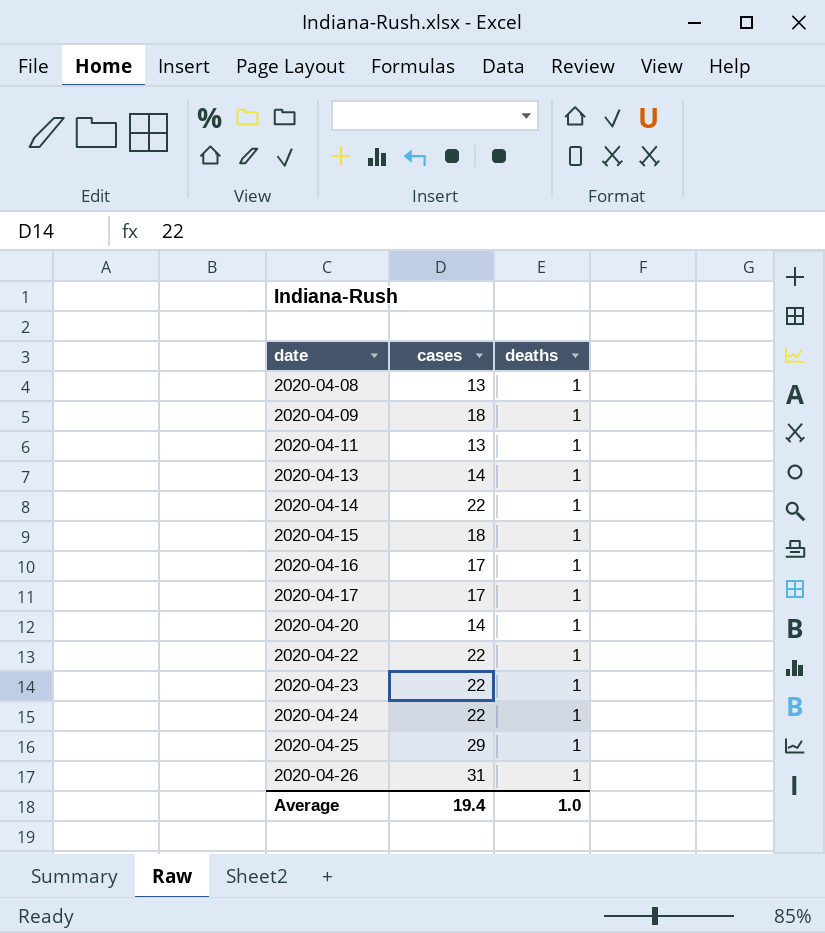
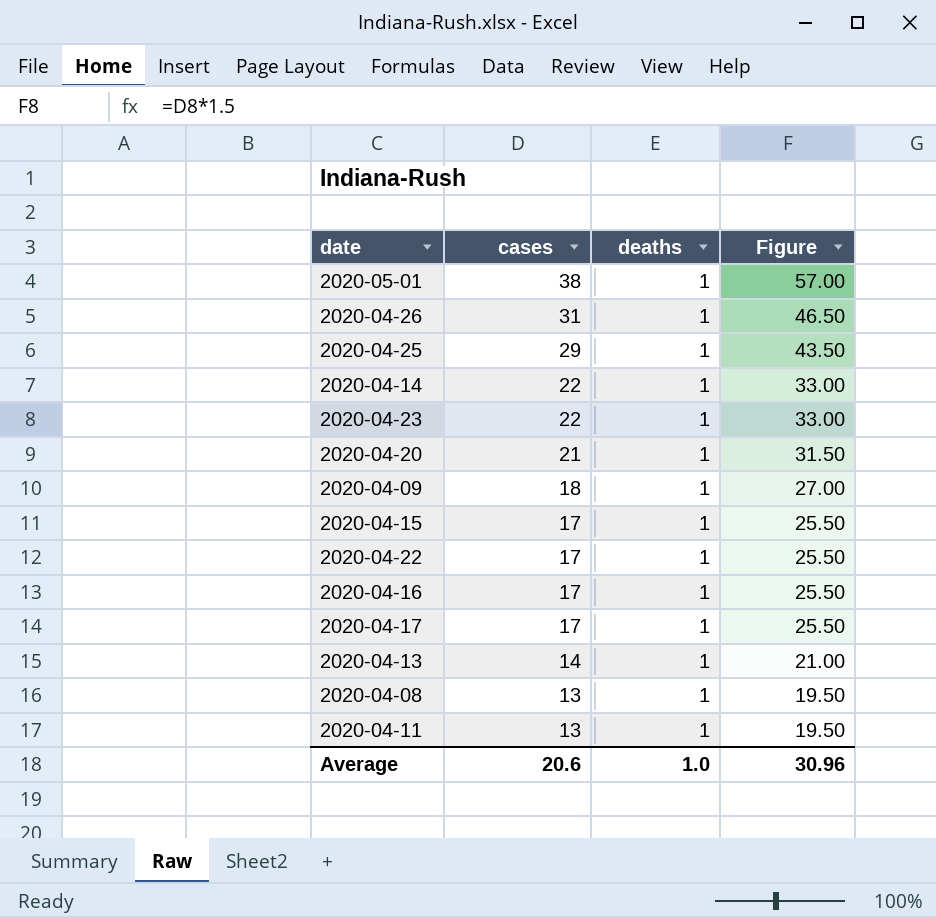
row order: date ascending -> cases descending
column Figure | formula: none -> [cases] * 1.5
row 2020-04-24: 22 | 1 -> none
row 2020-05-01: none -> 38 | 1 | 57.00
2020-04-20 | cases: 14 -> 21
2020-04-15 | cases: 18 -> 17
2020-04-22 | cases: 22 -> 17
Average | cases: 19.4 -> 20.6

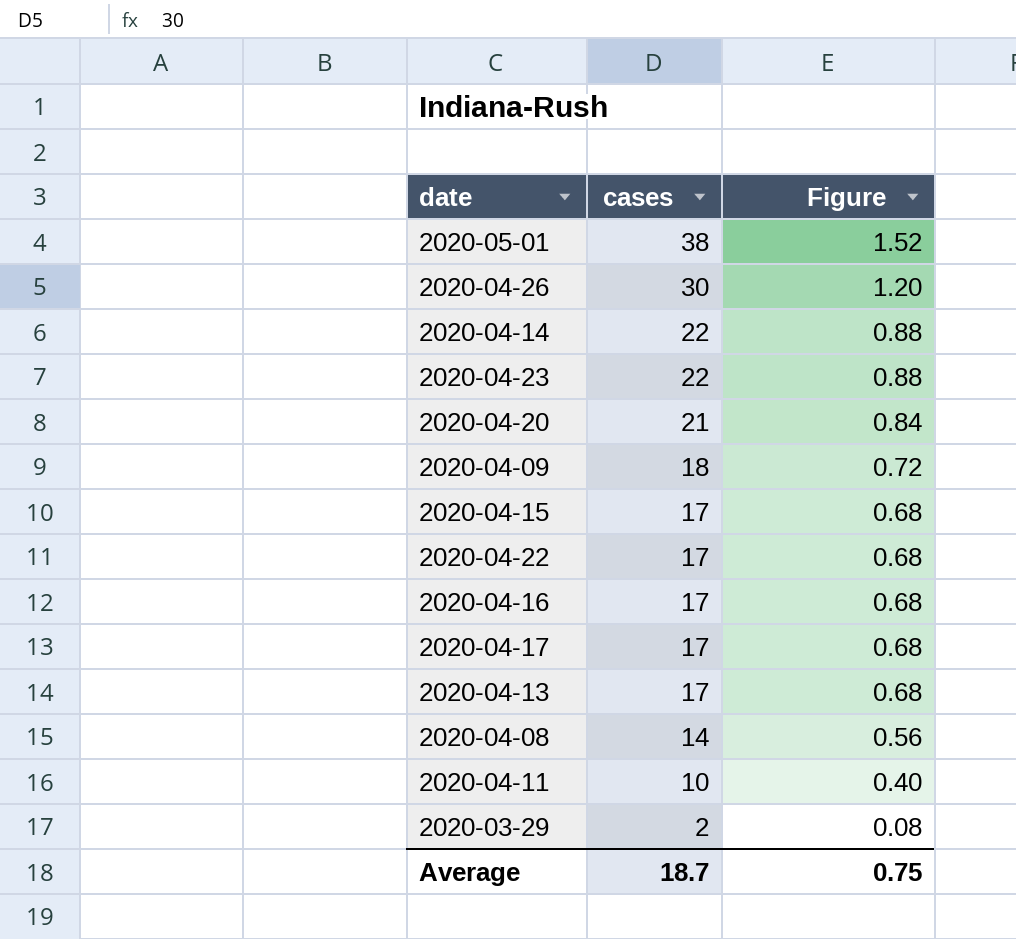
column deaths | position: 3 -> none
column Figure | formula: [cases] * 1.5 -> [cases] * 0.04
row 2020-04-25: 29 | 1 | 43.50 -> none
2020-04-26 | cases: 31 -> 30
2020-04-13 | cases: 14 -> 17
2020-04-08 | cases: 13 -> 14
2020-04-11 | cases: 13 -> 10
row 2020-03-29: none -> 2 | 0.08
Average | cases: 20.6 -> 18.7
Average | Figure: 30.96 -> 0.75

